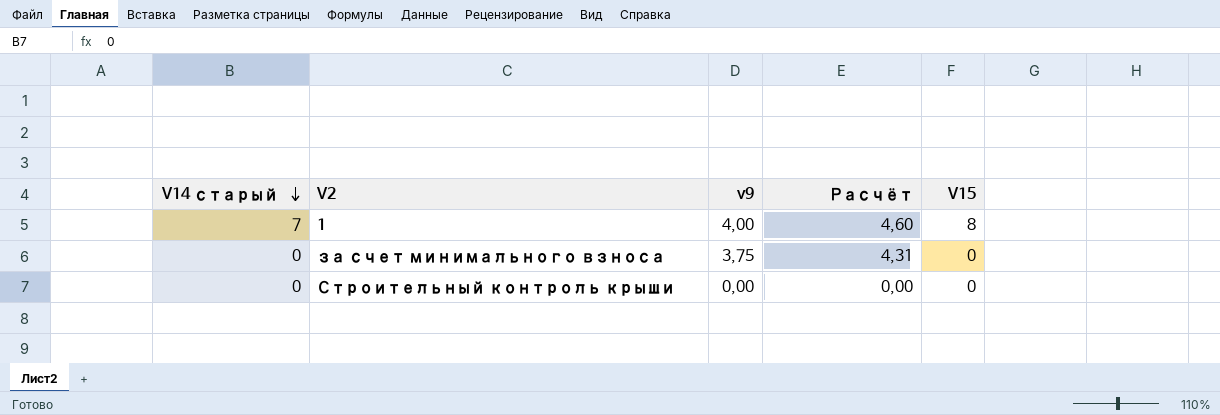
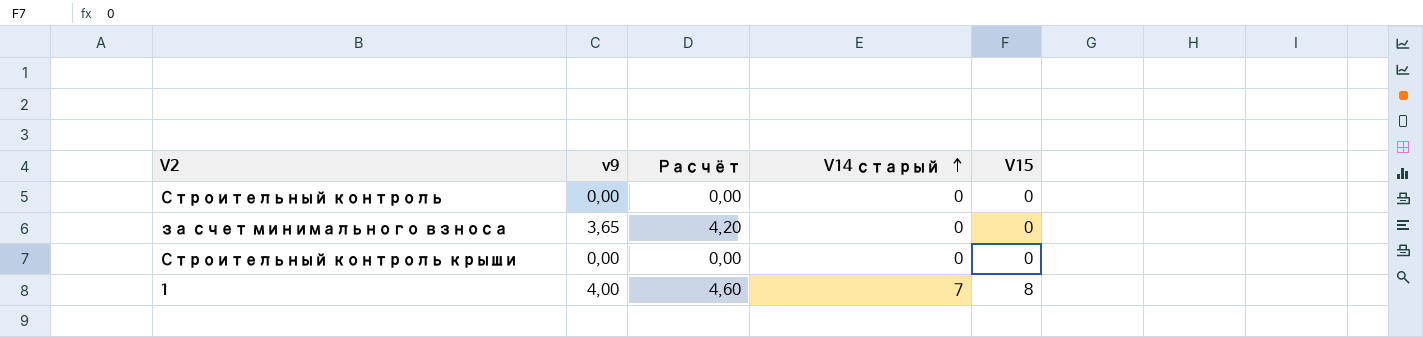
row order: V14 старый descending -> V14 старый ascending
column V14 старый | position: 1 -> 4
row Строительный контроль: none -> 0,00 | 0,00 | 0 | 0
за счет минимального взноса | v9: 3,75 -> 3,65
за счет минимального взноса | Расчёт: 4,31 -> 4,20

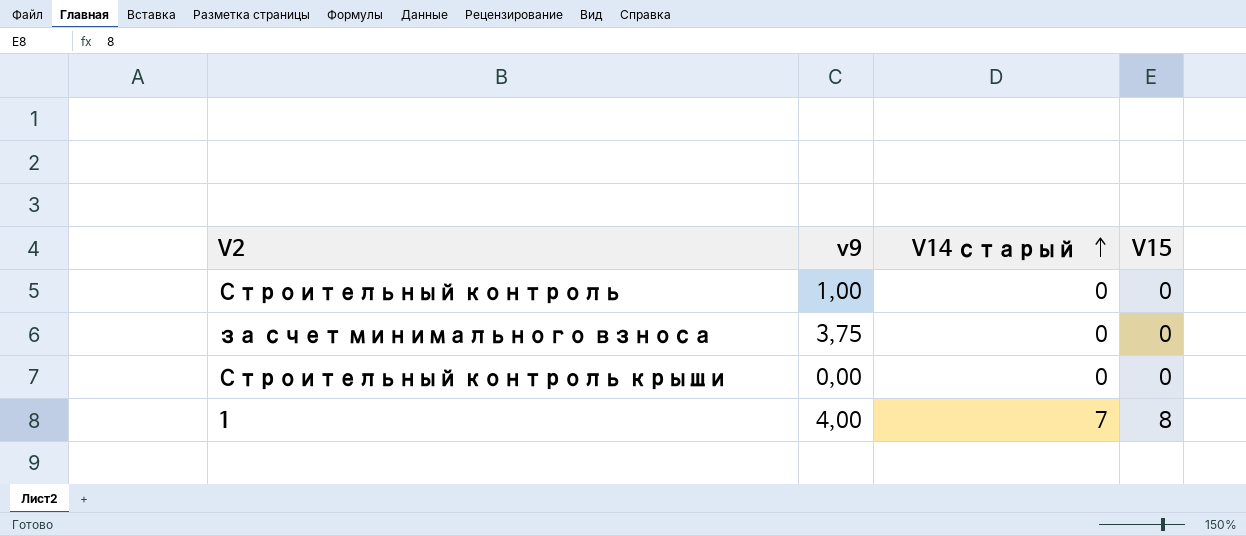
column Расчёт | formula: [v9] * 1,15 -> none
Строительный контроль | v9: 0,00 -> 1,00
за счет минимального взноса | v9: 3,65 -> 3,75

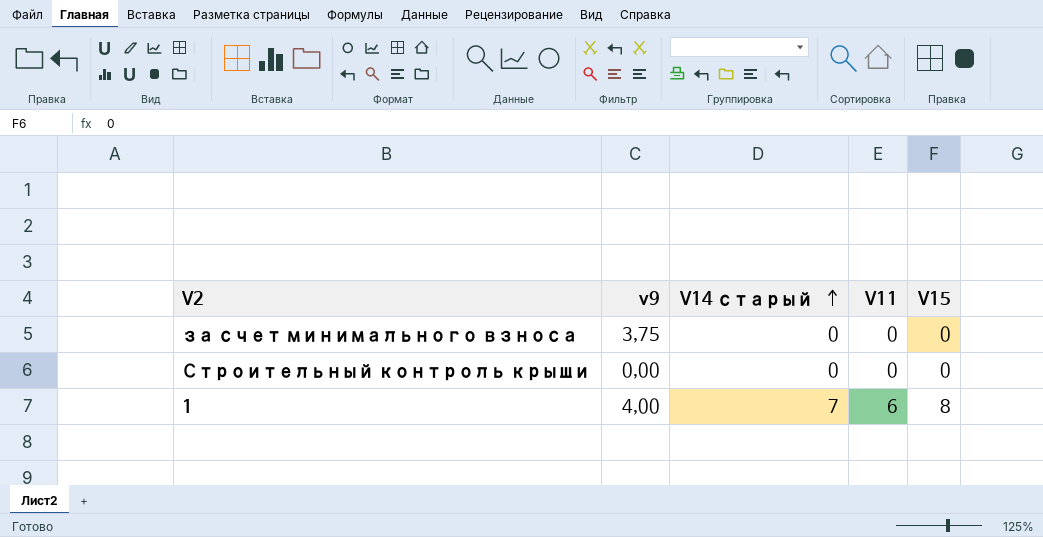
column V11 | position: none -> 4
row Строительный контроль: 1,00 | 0 | 0 -> none

